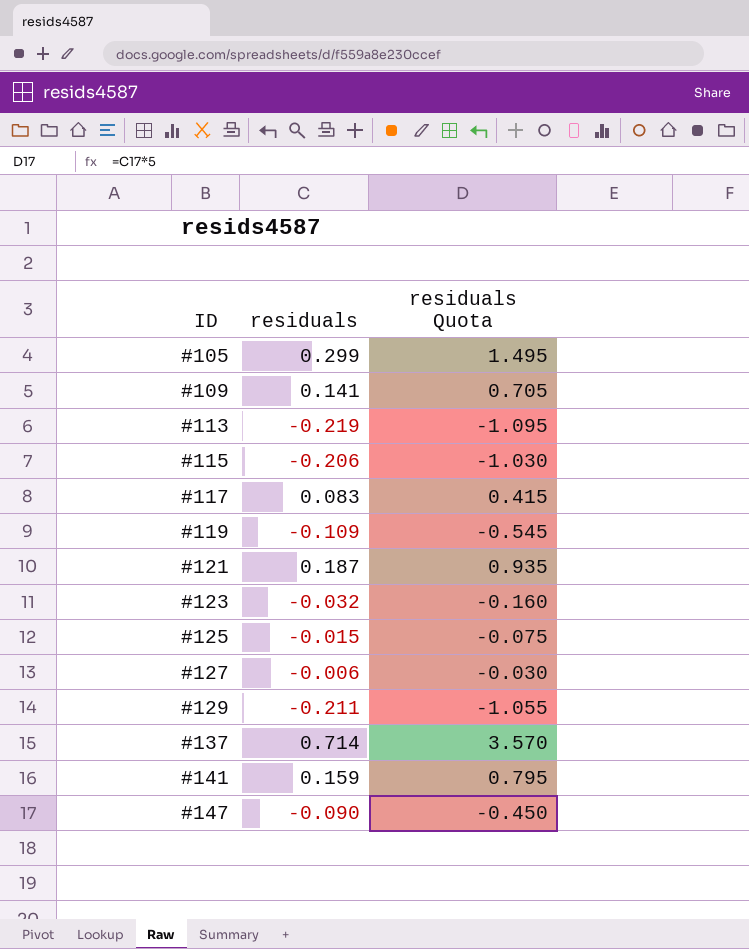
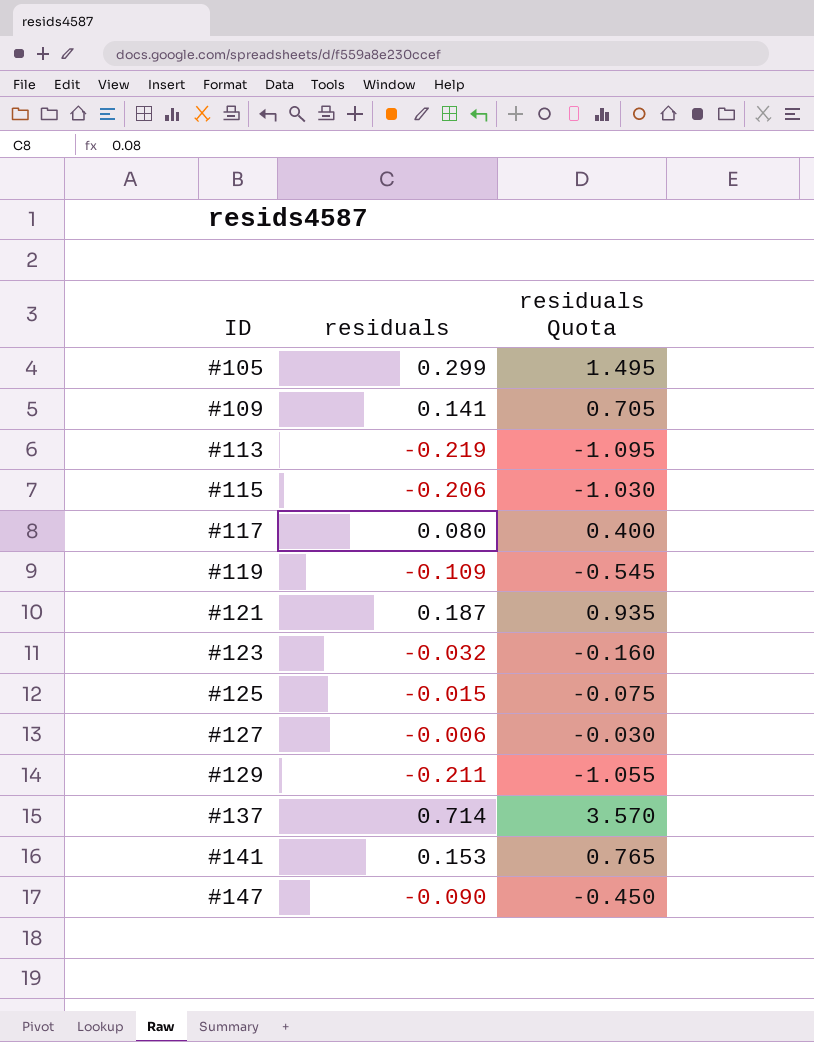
#117 | residuals: 0.083 -> 0.080
#117 | residuals Quota: 0.415 -> 0.400
#141 | residuals: 0.159 -> 0.153
#141 | residuals Quota: 0.795 -> 0.765

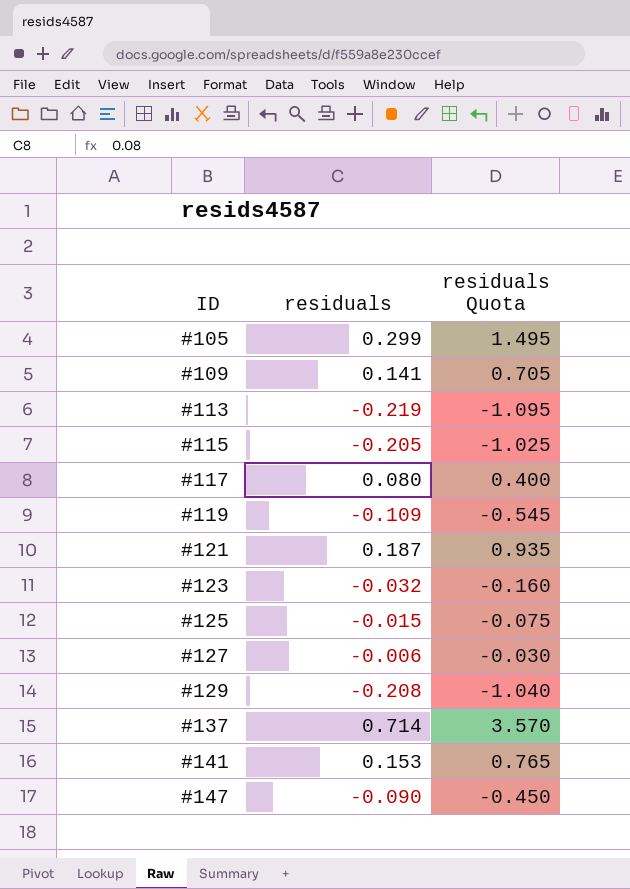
#115 | residuals: -0.206 -> -0.205
#115 | residuals Quota: -1.030 -> -1.025
#129 | residuals: -0.211 -> -0.208
#129 | residuals Quota: -1.055 -> -1.040

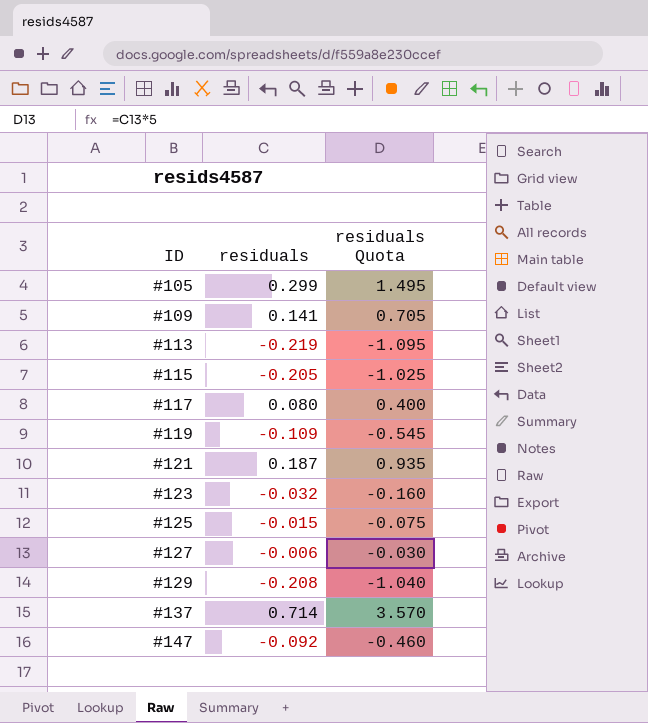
row #141: 0.153 | 0.765 -> none
#147 | residuals: -0.090 -> -0.092
#147 | residuals Quota: -0.450 -> -0.460

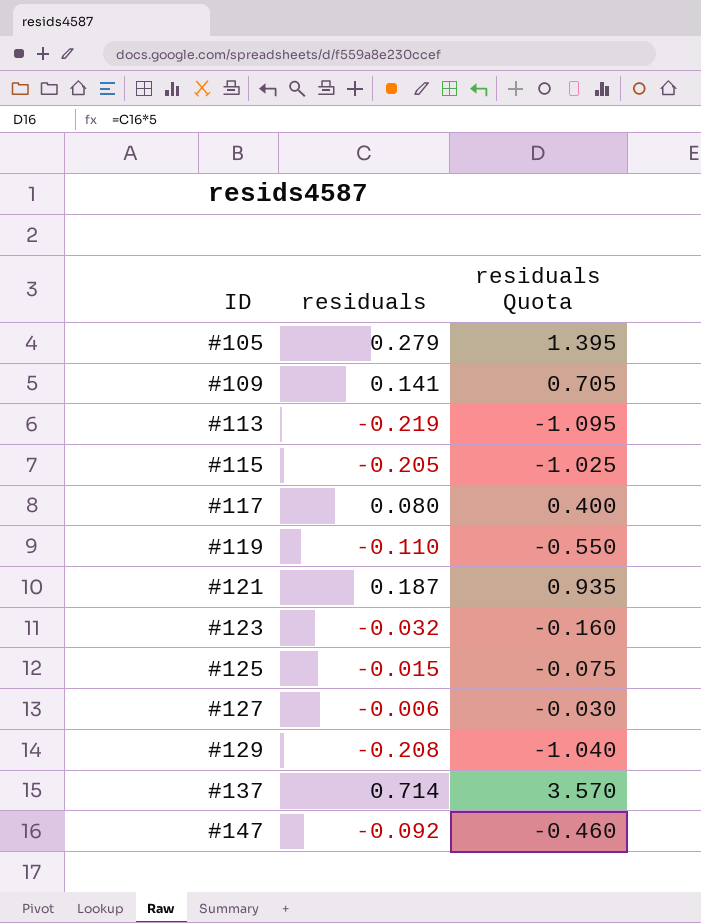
#105 | residuals: 0.299 -> 0.279
#105 | residuals Quota: 1.495 -> 1.395
#119 | residuals: -0.109 -> -0.110
#119 | residuals Quota: -0.545 -> -0.550

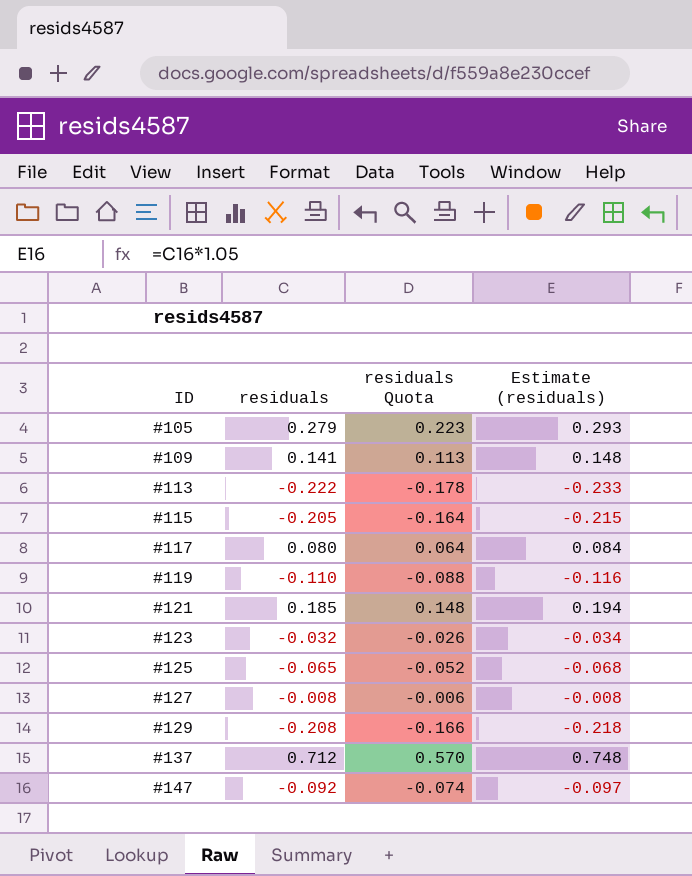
column residuals Quota | formula: [residuals] * 5 -> [residuals] * 0.8
column Estimate (residuals) | formula: none -> [residuals] * 1.05
#113 | residuals: -0.219 -> -0.222
#121 | residuals: 0.187 -> 0.185
#125 | residuals: -0.015 -> -0.065
#127 | residuals: -0.006 -> -0.008
#137 | residuals: 0.714 -> 0.712

